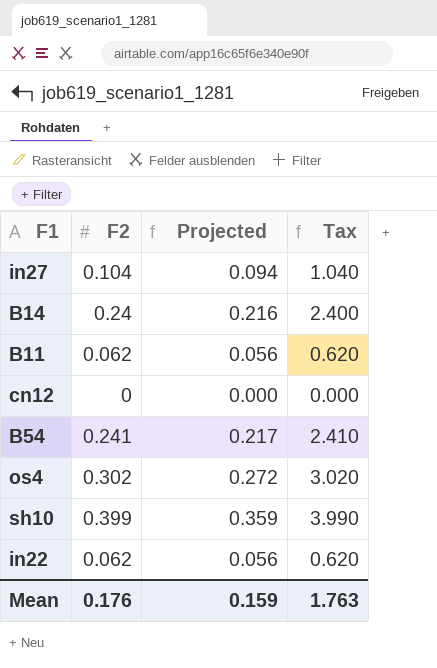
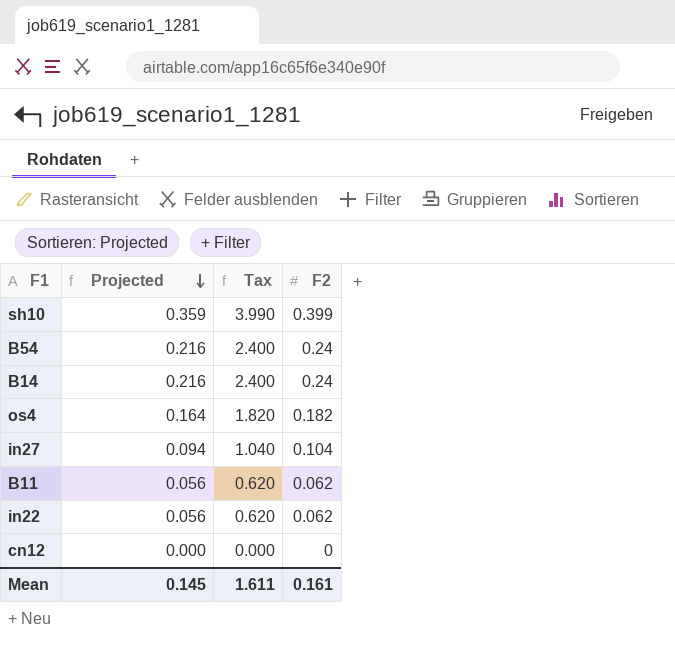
row order: none -> Projected descending
column F2 | position: 2 -> 4
B54 | Projected: 0.217 -> 0.216
B54 | Tax: 2.410 -> 2.400
B54 | F2: 0.241 -> 0.24
os4 | Projected: 0.272 -> 0.164
os4 | Tax: 3.020 -> 1.820
os4 | F2: 0.302 -> 0.182
Mean | Projected: 0.159 -> 0.145
Mean | Tax: 1.763 -> 1.611
Mean | F2: 0.176 -> 0.161

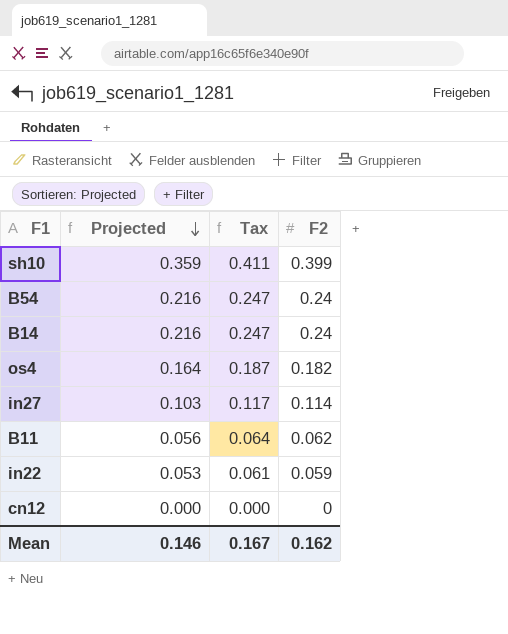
column Tax | formula: [F2] * 10 -> [F2] * 1.03
in27 | Projected: 0.094 -> 0.103
in27 | F2: 0.104 -> 0.114
in22 | Projected: 0.056 -> 0.053
in22 | F2: 0.062 -> 0.059
Mean | Projected: 0.145 -> 0.146
Mean | Tax: 1.611 -> 0.167
Mean | F2: 0.161 -> 0.162

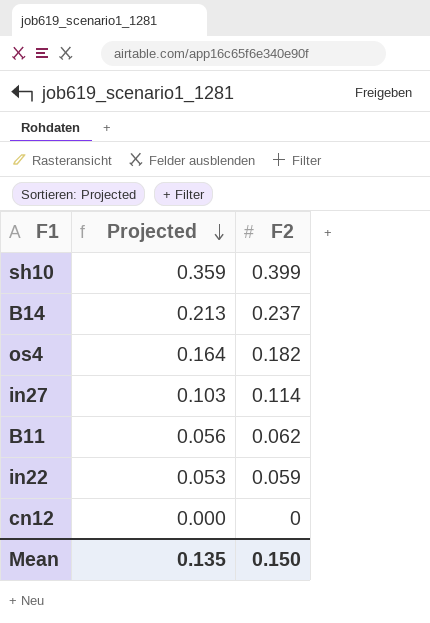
column Tax | formula: [F2] * 1.03 -> none
row B54: 0.216 | 0.247 | 0.24 -> none
B14 | Projected: 0.216 -> 0.213
B14 | F2: 0.24 -> 0.237
Mean | Projected: 0.146 -> 0.135
Mean | F2: 0.162 -> 0.150

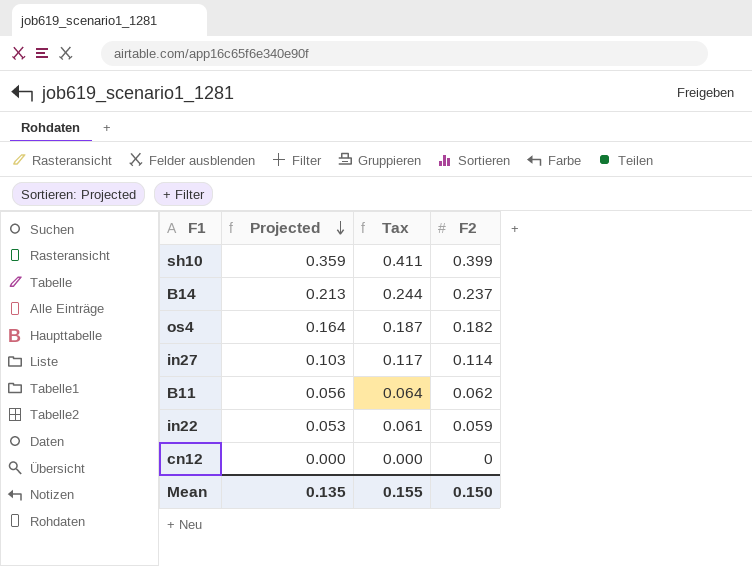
column Tax | formula: none -> [F2] * 1.03

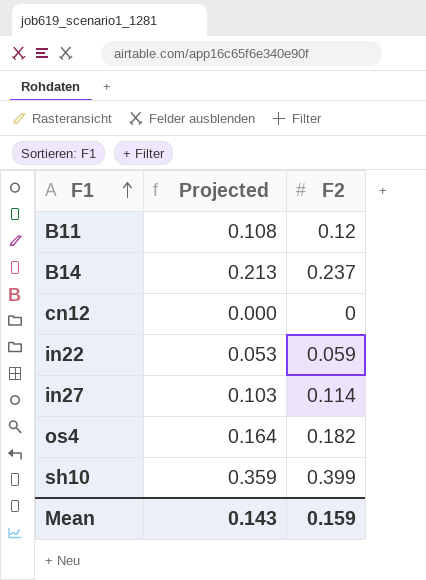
row order: Projected descending -> F1 ascending
column Tax | formula: [F2] * 1.03 -> none
B11 | Projected: 0.056 -> 0.108
B11 | F2: 0.062 -> 0.12
Mean | Projected: 0.135 -> 0.143
Mean | F2: 0.150 -> 0.159

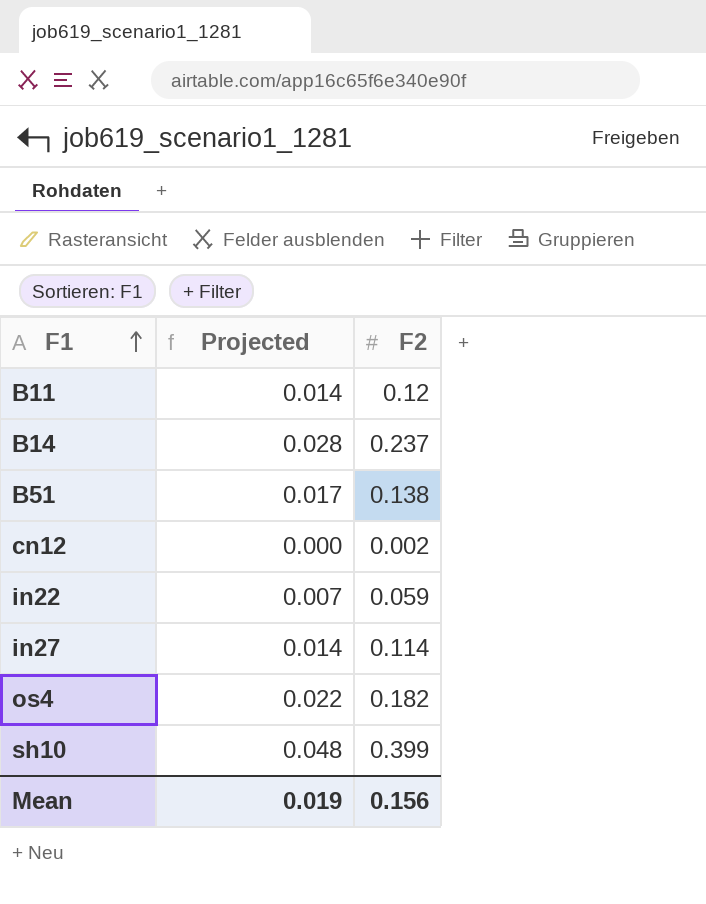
column Projected | formula: [F2] * 0.9 -> [F2] * 0.12
row B51: none -> 0.017 | 0.138
cn12 | F2: 0 -> 0.002
Mean | Projected: 0.143 -> 0.019
Mean | F2: 0.159 -> 0.156

